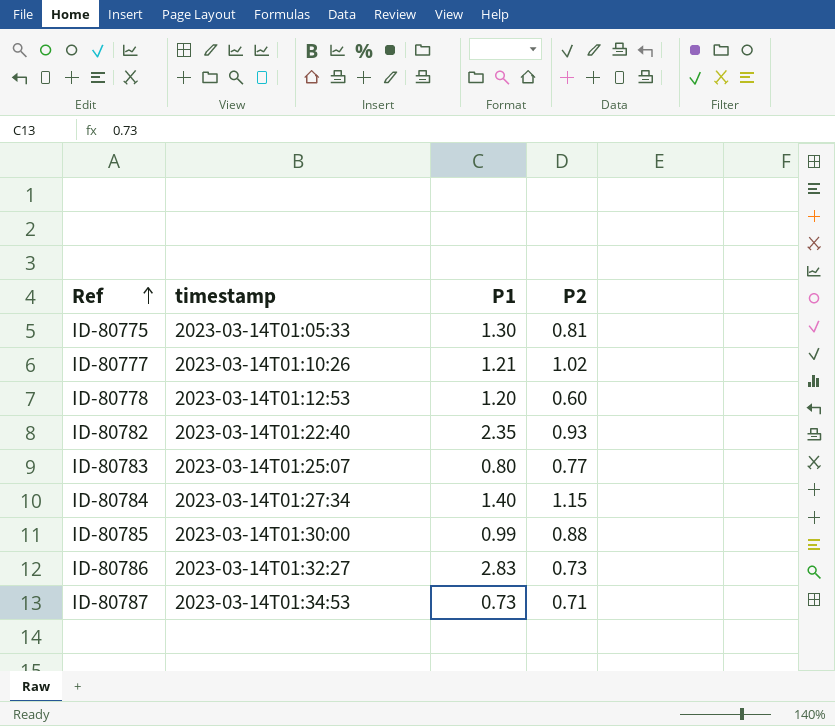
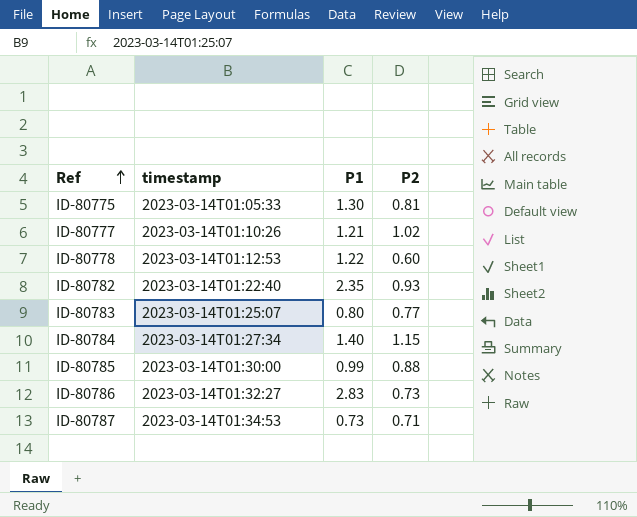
ID-80778 | P1: 1.20 -> 1.22

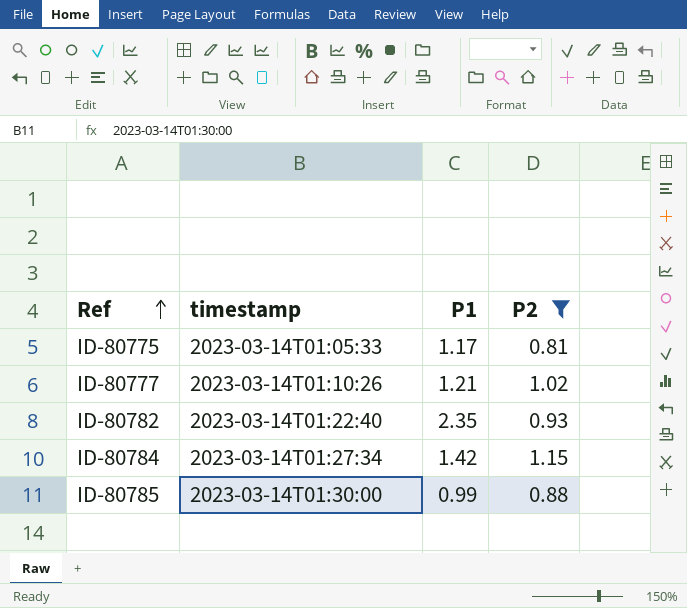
filter: none -> P2 >= 0.81
ID-80775 | P1: 1.30 -> 1.17
ID-80784 | P1: 1.40 -> 1.42

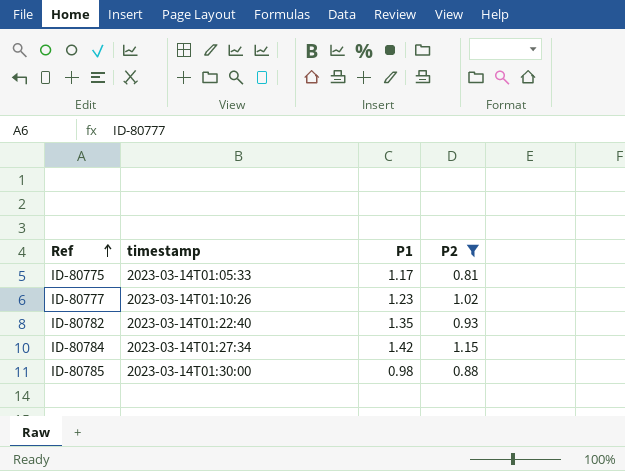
ID-80777 | P1: 1.21 -> 1.23
ID-80782 | P1: 2.35 -> 1.35
ID-80785 | P1: 0.99 -> 0.98

